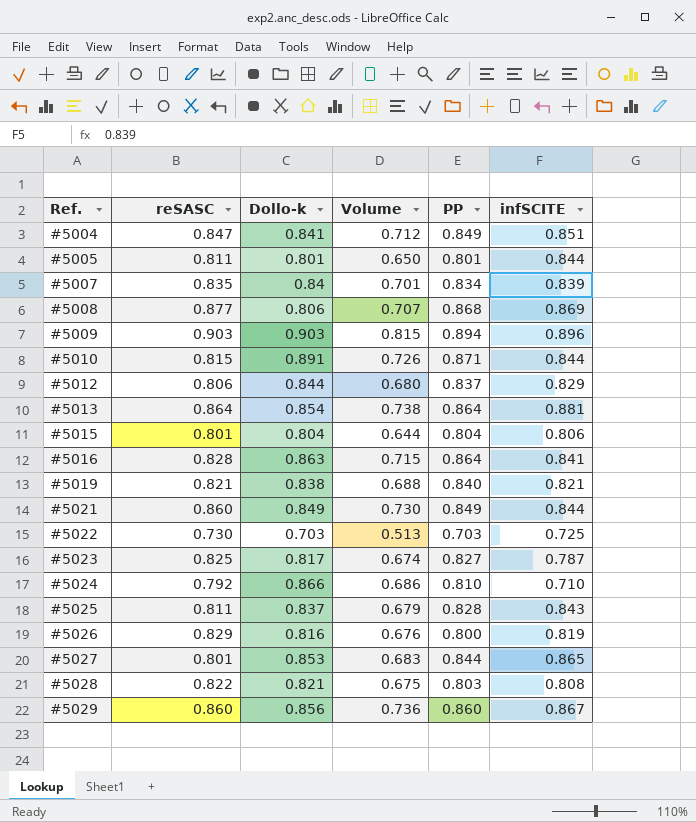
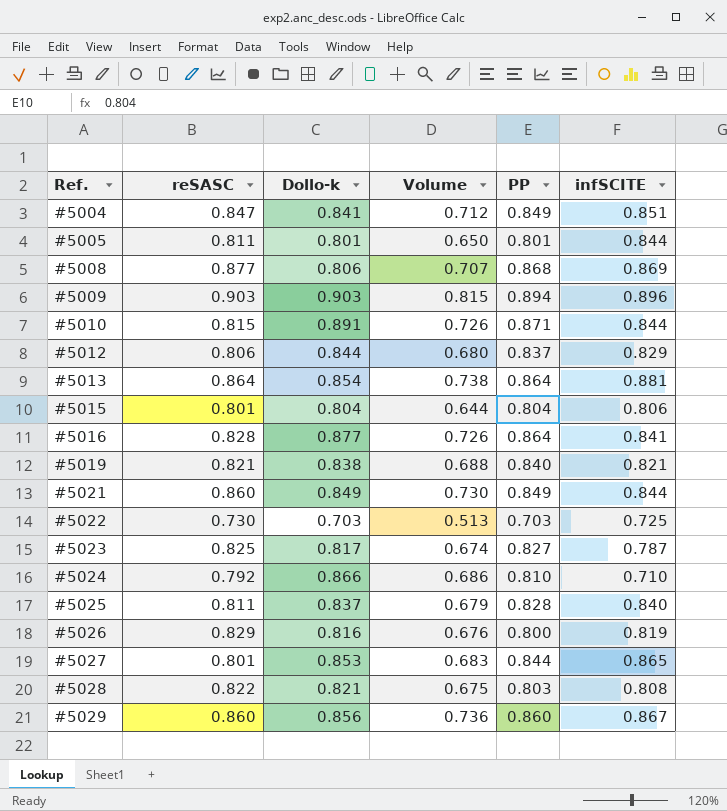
row #5007: 0.835 | 0.84 | 0.701 | 0.834 | 0.839 -> none
#5016 | Dollo-k: 0.863 -> 0.877
#5016 | Volume: 0.715 -> 0.726
#5025 | infSCITE: 0.843 -> 0.840

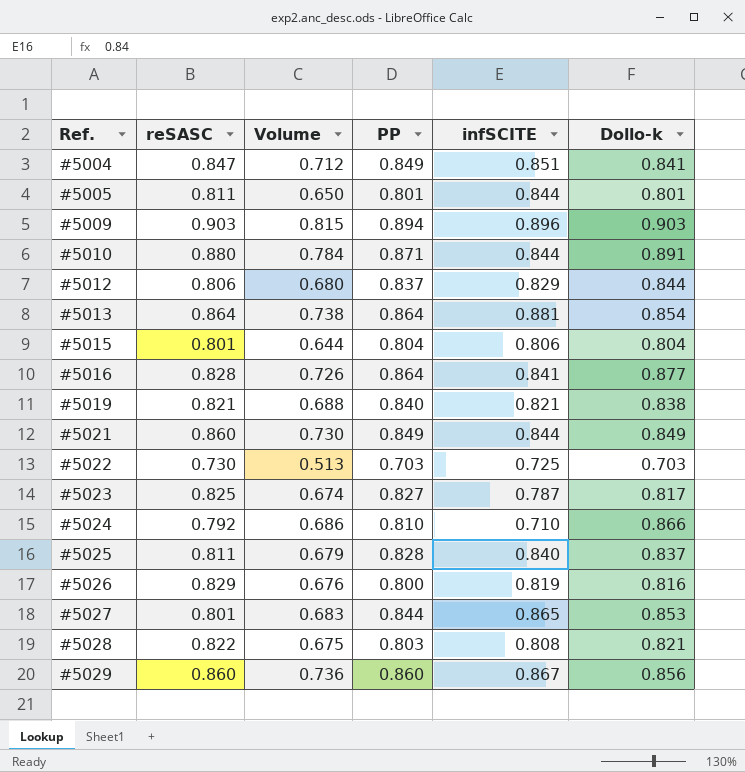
column Dollo-k | position: 3 -> 6
row #5008: 0.877 | 0.806 | 0.707 | 0.868 | 0.869 -> none
#5010 | reSASC: 0.815 -> 0.880
#5010 | Volume: 0.726 -> 0.784

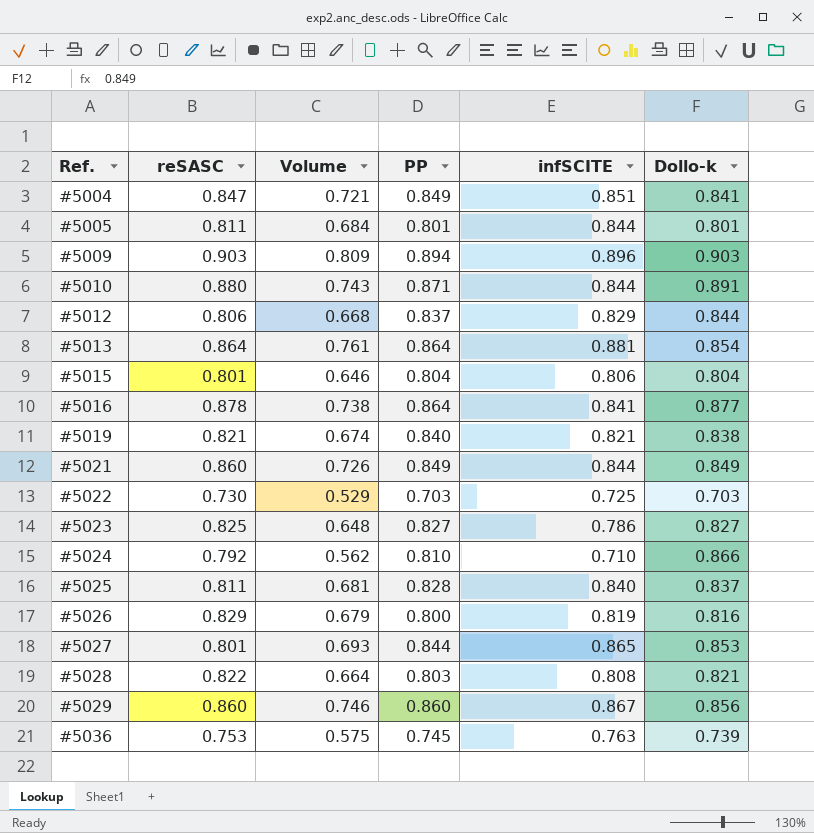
column Volume | formula: [reSASC] * [Dollo-k] -> [reSASC] * [infSCITE]
#5016 | reSASC: 0.828 -> 0.878
#5023 | infSCITE: 0.787 -> 0.786
#5023 | Dollo-k: 0.817 -> 0.827
row #5036: none -> 0.753 | 0.575 | 0.745 | 0.763 | 0.739

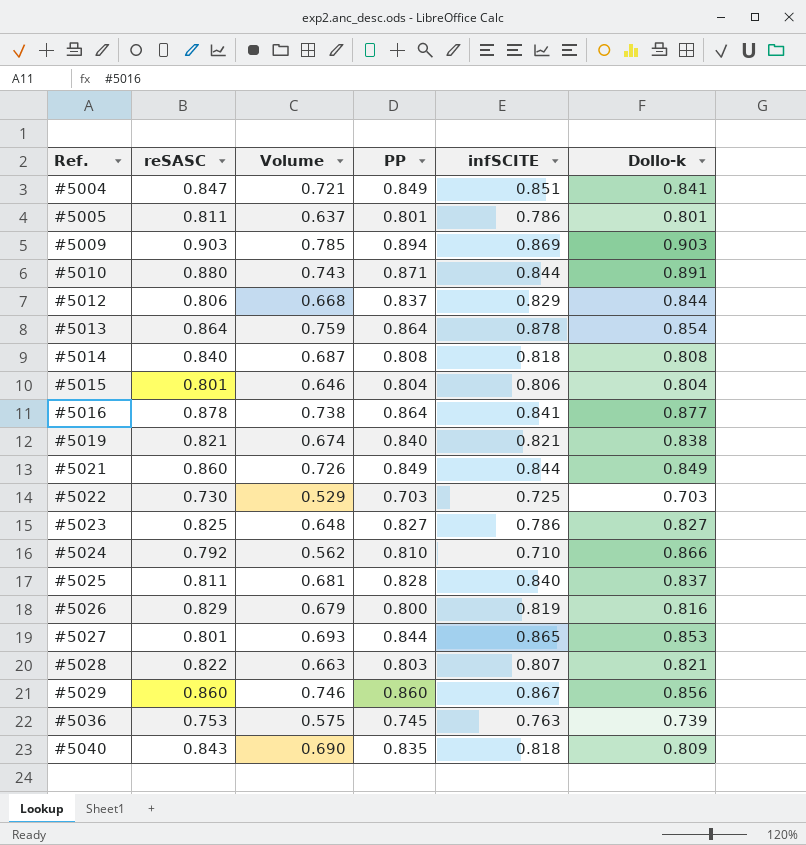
#5005 | Volume: 0.684 -> 0.637
#5005 | infSCITE: 0.844 -> 0.786
#5009 | Volume: 0.809 -> 0.785
#5009 | infSCITE: 0.896 -> 0.869
#5013 | Volume: 0.761 -> 0.759
#5013 | infSCITE: 0.881 -> 0.878
row #5014: none -> 0.840 | 0.687 | 0.808 | 0.818 | 0.808
#5028 | Volume: 0.664 -> 0.663
#5028 | infSCITE: 0.808 -> 0.807
row #5040: none -> 0.843 | 0.690 | 0.835 | 0.818 | 0.809

